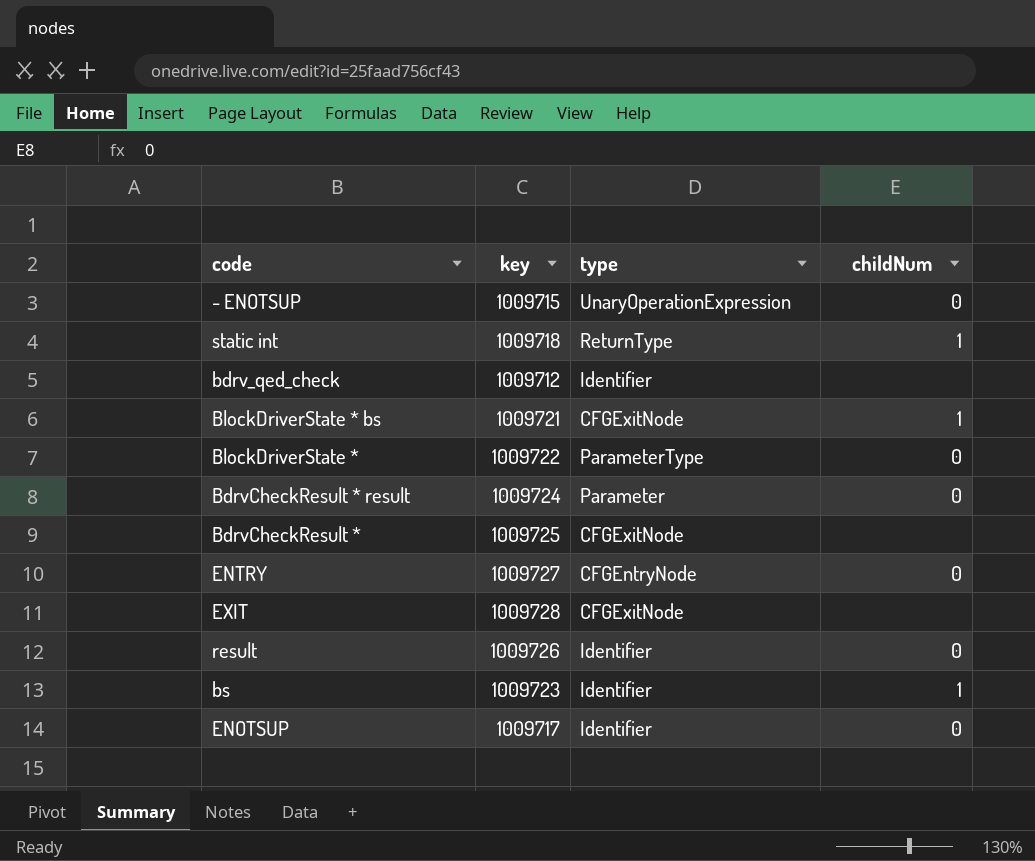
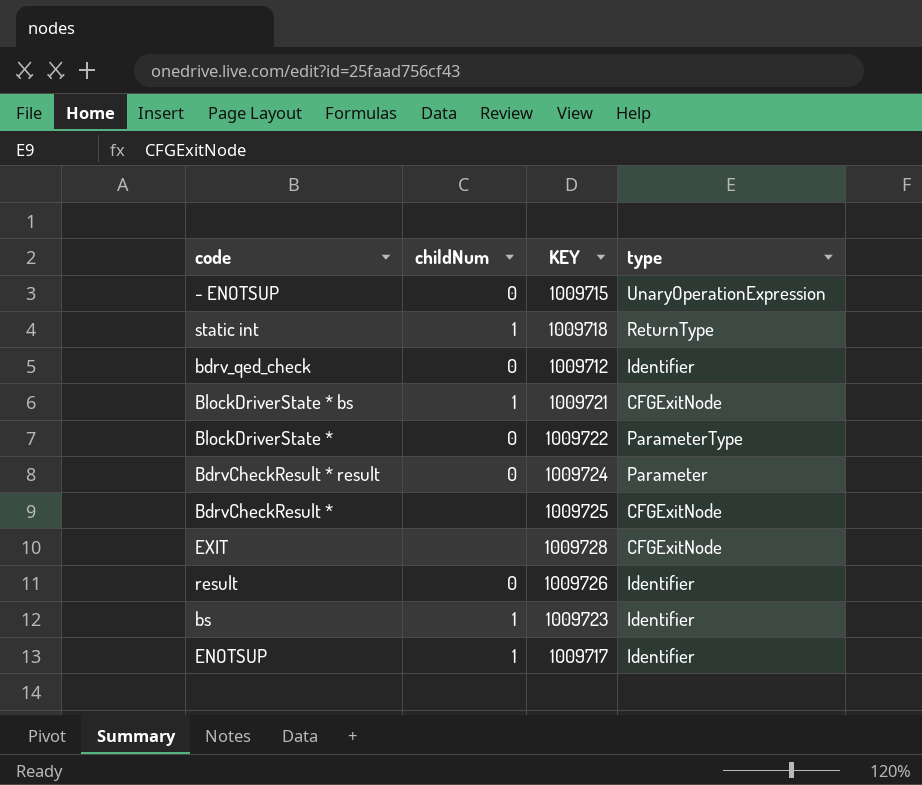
column childNum | position: 4 -> 2
column name: key -> KEY
row ENTRY: 1009727 | CFGEntryNode | 0 -> none
bdrv_qed_check | childNum: none -> 0
ENOTSUP | childNum: 0 -> 1

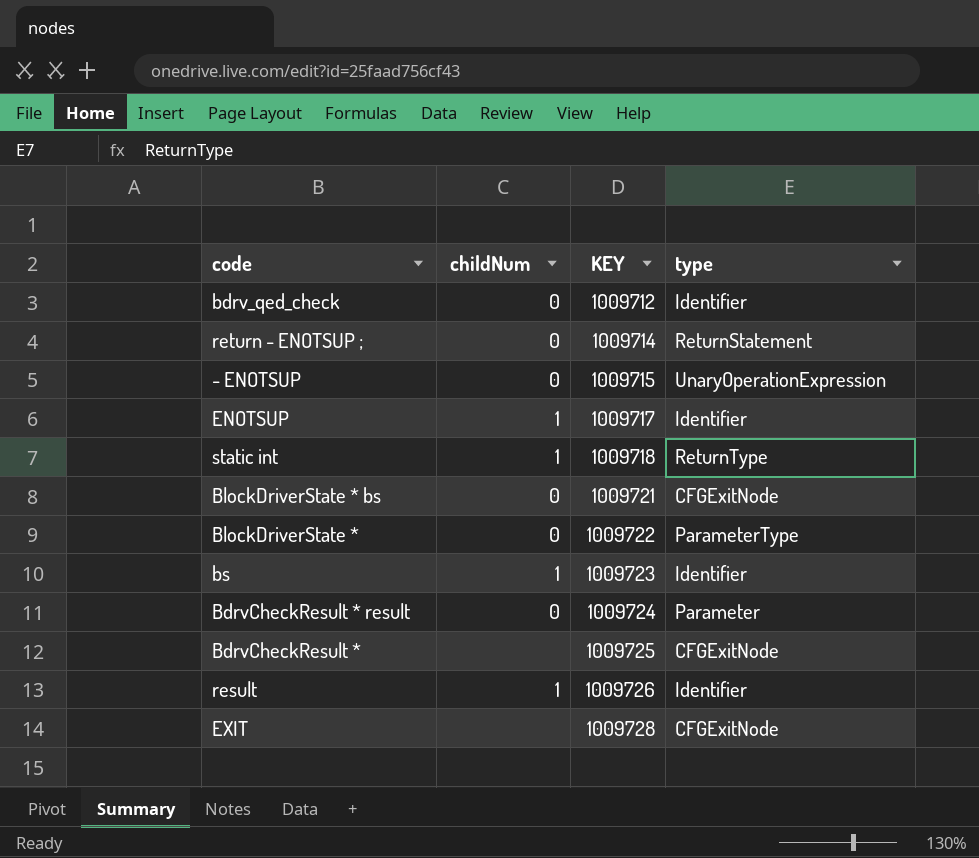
row order: none -> KEY ascending
row return - ENOTSUP ;: none -> 0 | 1009714 | ReturnStatement
BlockDriverState * bs | childNum: 1 -> 0
result | childNum: 0 -> 1

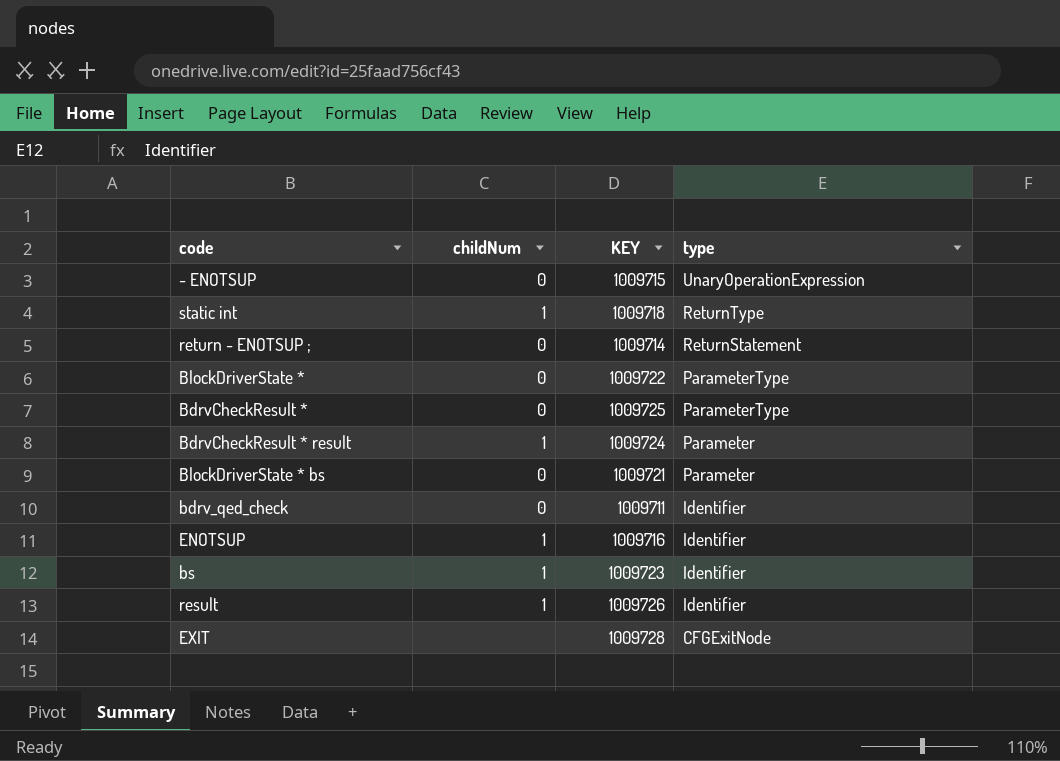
row order: KEY ascending -> type descending
BdrvCheckResult * | childNum: none -> 0
BdrvCheckResult * | type: CFGExitNode -> ParameterType
BdrvCheckResult * result | childNum: 0 -> 1
BlockDriverState * bs | type: CFGExitNode -> Parameter
bdrv_qed_check | KEY: 1009712 -> 1009711
ENOTSUP | KEY: 1009717 -> 1009716

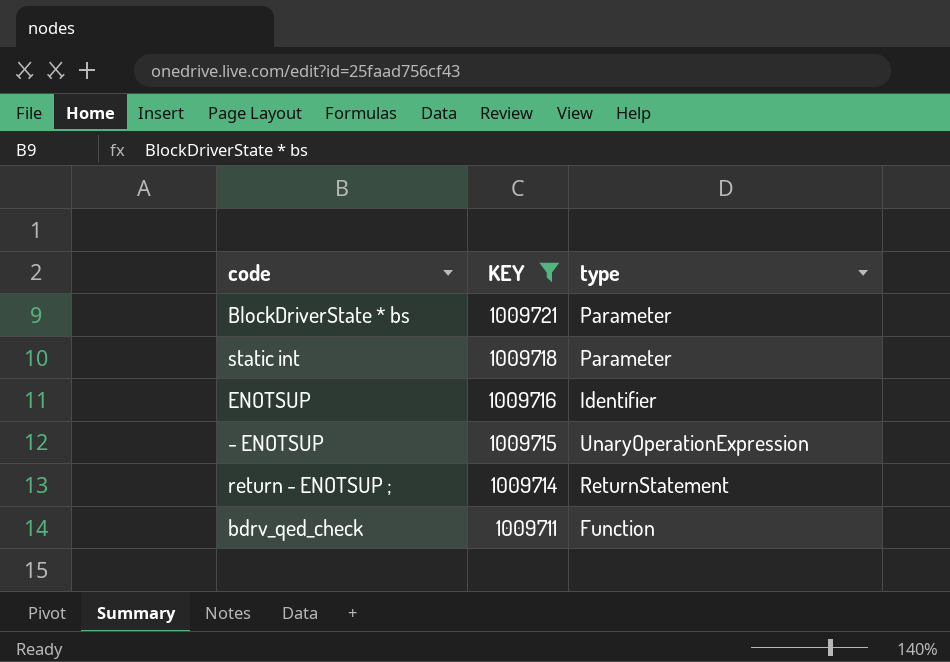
filter: none -> KEY <= 1009721
row order: type descending -> KEY descending
column childNum | position: 2 -> none
static int | type: ReturnType -> Parameter
bdrv_qed_check | type: Identifier -> Function

